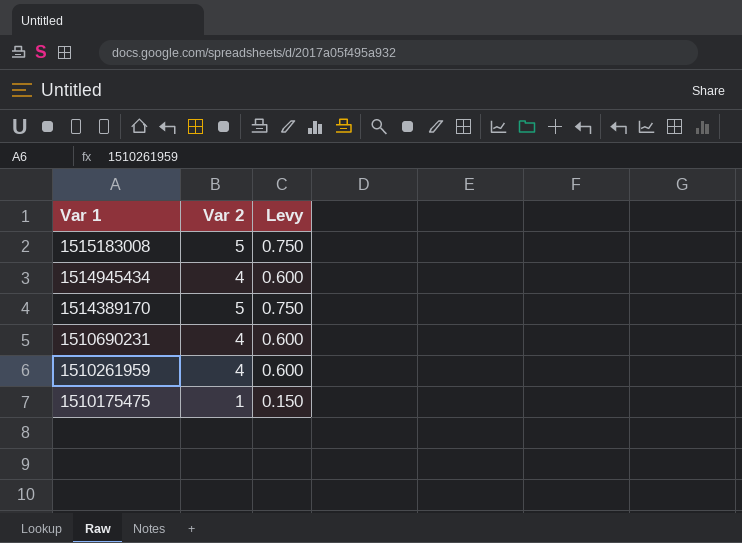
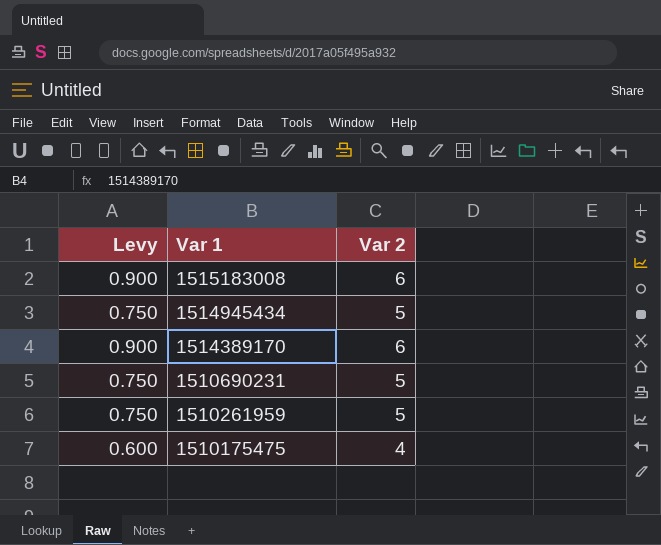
column Levy | position: 3 -> 1
1515183008 | Levy: 0.750 -> 0.900
1515183008 | Var 2: 5 -> 6
1514945434 | Levy: 0.600 -> 0.750
1514945434 | Var 2: 4 -> 5
1514389170 | Levy: 0.750 -> 0.900
1514389170 | Var 2: 5 -> 6
1510690231 | Levy: 0.600 -> 0.750
1510690231 | Var 2: 4 -> 5
1510261959 | Levy: 0.600 -> 0.750
1510261959 | Var 2: 4 -> 5
1510175475 | Levy: 0.150 -> 0.600
1510175475 | Var 2: 1 -> 4

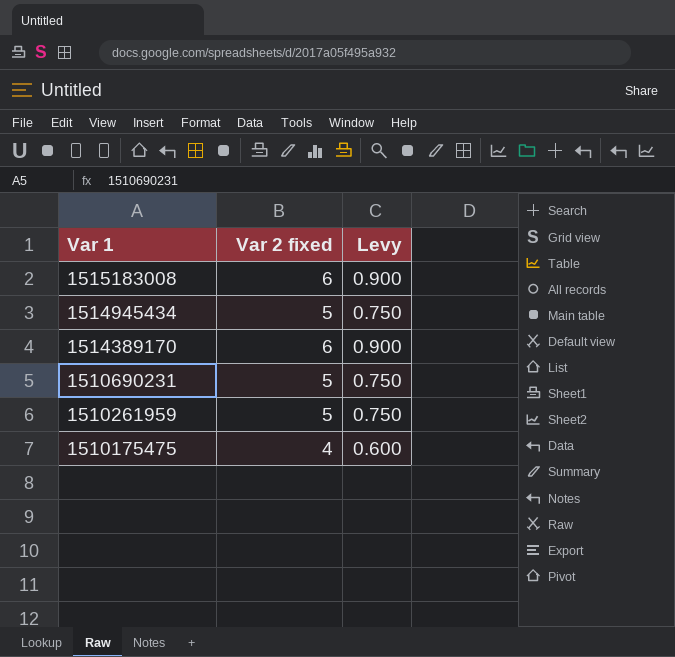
column name: Var 2 -> Var 2 fixed
column Levy | position: 1 -> 3

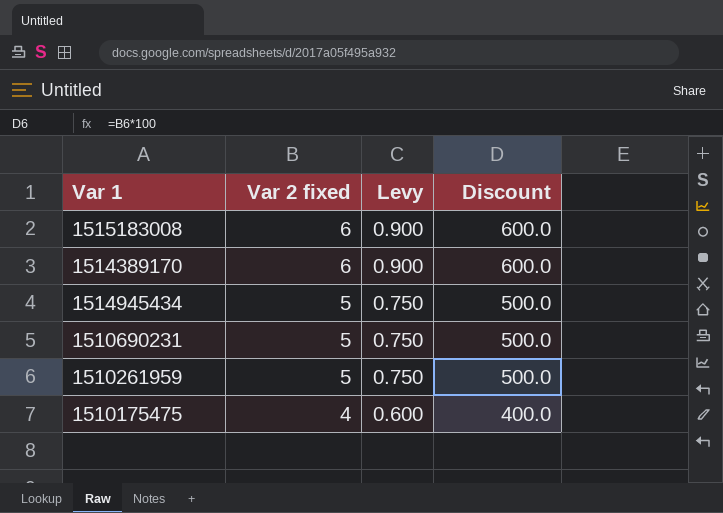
row order: Var 1 descending -> Var 2 fixed descending
column Discount | formula: none -> [Var 2 fixed] * 100

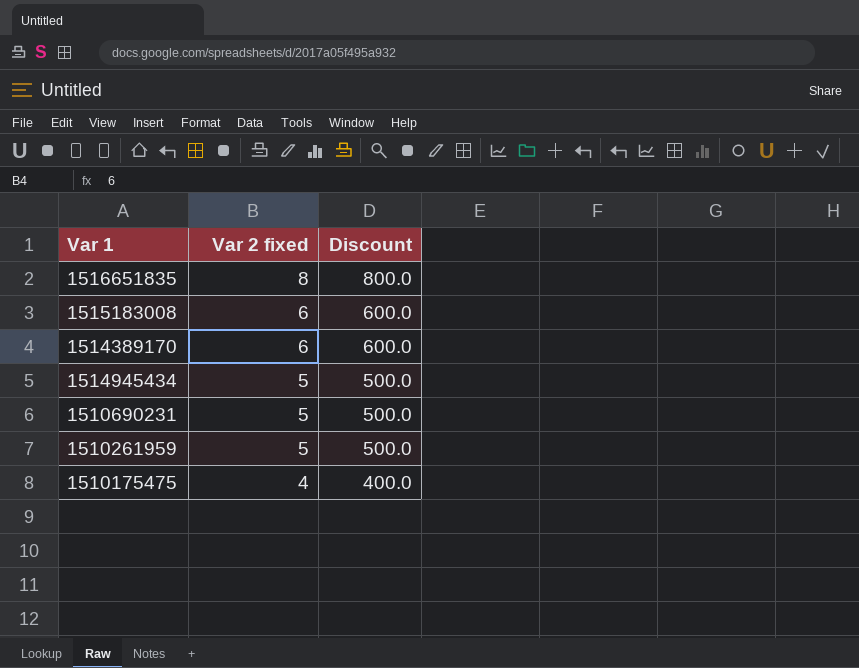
column Levy | formula: [Var 2 fixed] * 0.15 -> none
row 1516651835: none -> 8 | 800.0

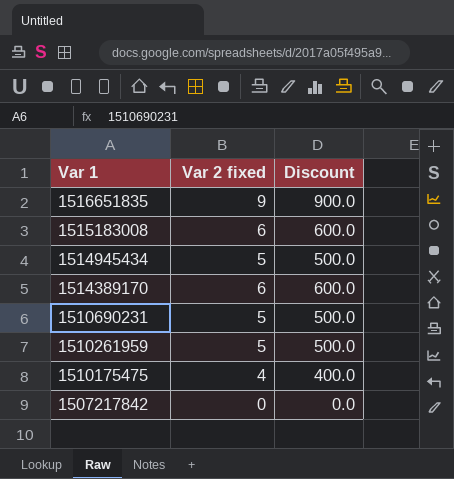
row order: Var 2 fixed descending -> Var 1 descending
1516651835 | Var 2 fixed: 8 -> 9
1516651835 | Discount: 800.0 -> 900.0
row 1507217842: none -> 0 | 0.0

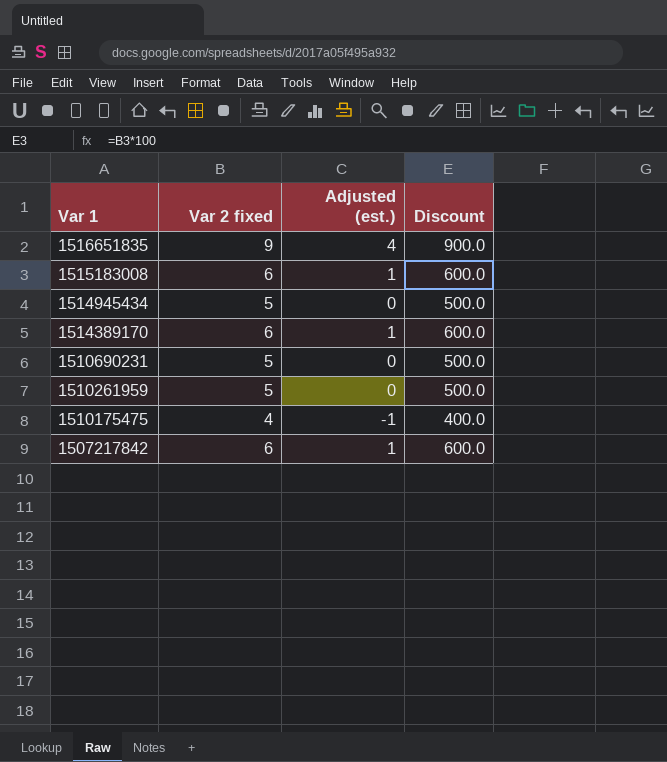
column Adjusted (est.) | formula: none -> [Var 2 fixed] - 5
1507217842 | Var 2 fixed: 0 -> 6
1507217842 | Discount: 0.0 -> 600.0

